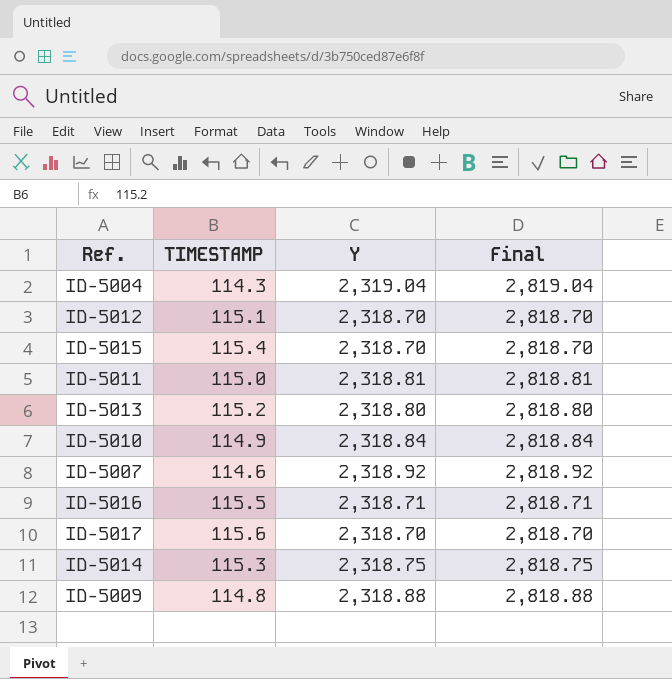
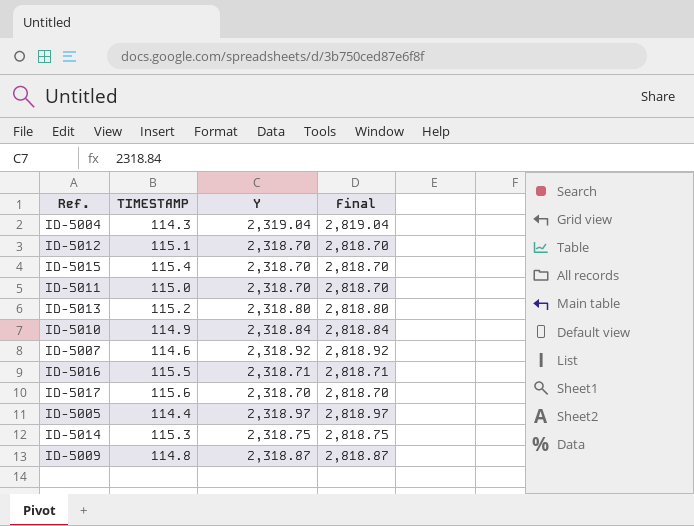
ID-5011 | Y: 2,318.81 -> 2,318.70
ID-5011 | Final: 2,818.81 -> 2,818.70
row ID-5005: none -> 114.4 | 2,318.97 | 2,818.97
ID-5009 | Y: 2,318.88 -> 2,318.87
ID-5009 | Final: 2,818.88 -> 2,818.87

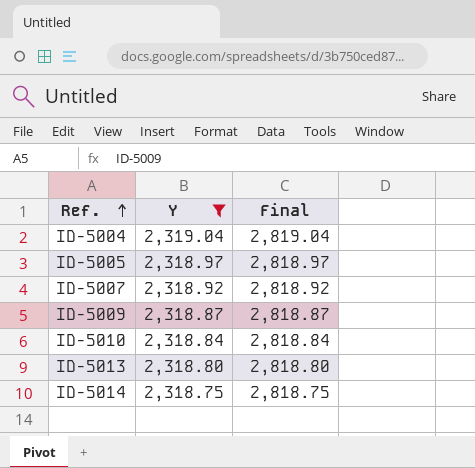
filter: none -> Y >= 2,318.75
row order: none -> Ref. ascending
column TIMESTAMP | position: 2 -> none

